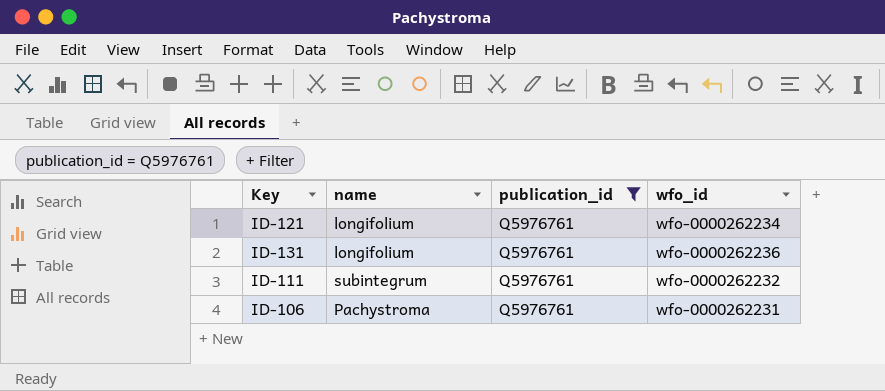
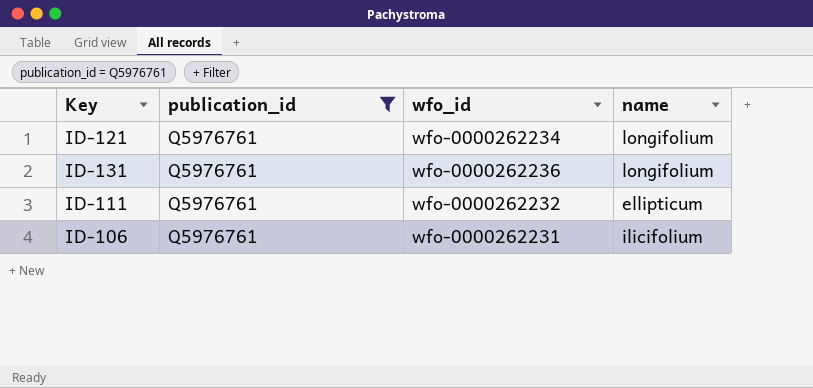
column name | position: 2 -> 4
ID-111 | name: subintegrum -> ellipticum
ID-106 | name: Pachystroma -> ilicifolium

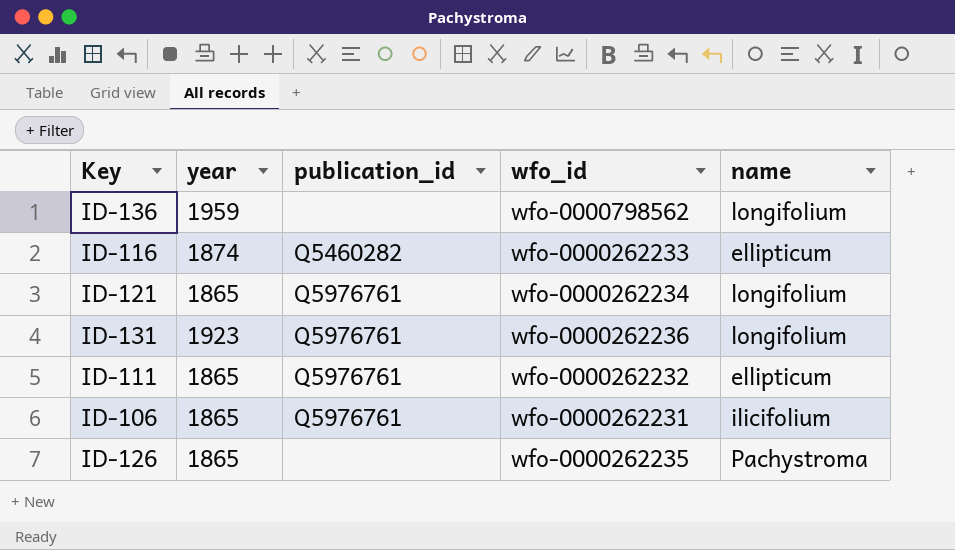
filter: publication_id = Q5976761 -> none
column year | position: none -> 2

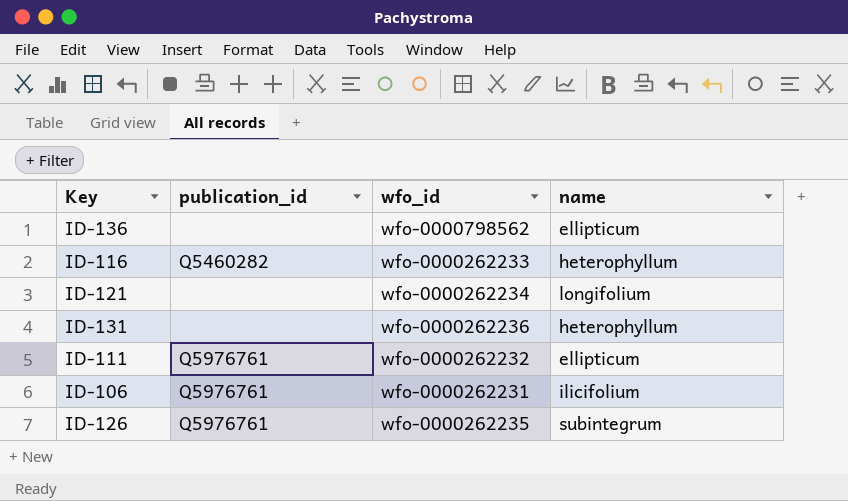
column year | position: 2 -> none
ID-136 | name: longifolium -> ellipticum
ID-116 | name: ellipticum -> heterophyllum
ID-121 | publication_id: Q5976761 -> none
ID-131 | publication_id: Q5976761 -> none
ID-131 | name: longifolium -> heterophyllum
ID-126 | publication_id: none -> Q5976761
ID-126 | name: Pachystroma -> subintegrum

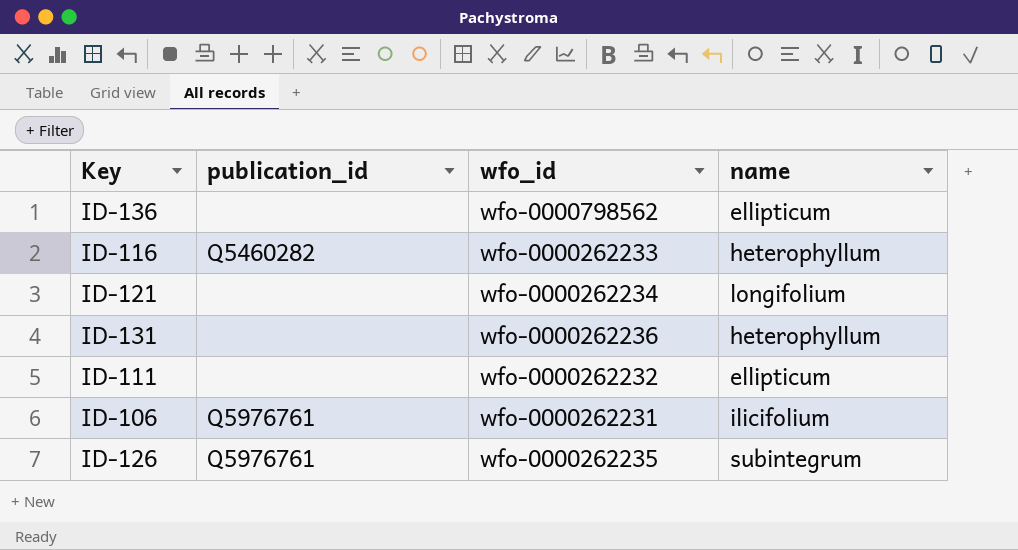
ID-111 | publication_id: Q5976761 -> none

